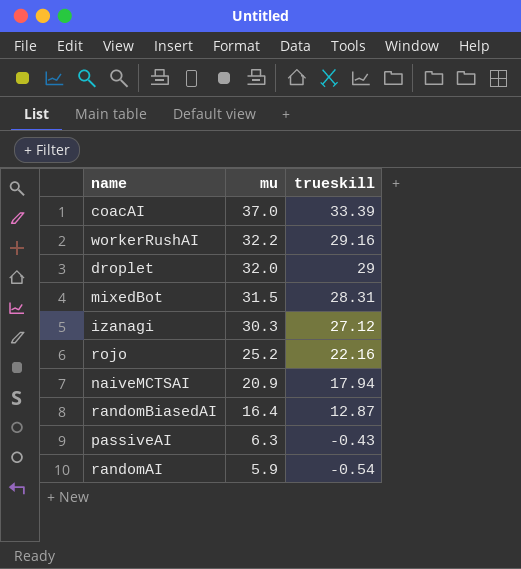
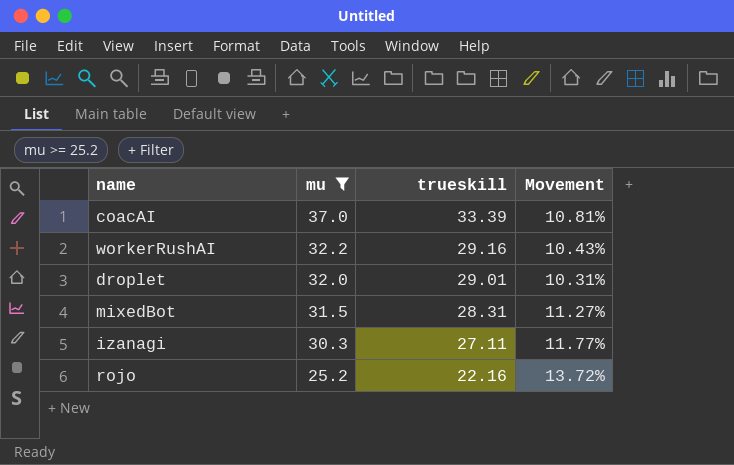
filter: none -> mu >= 25.2
column Movement | formula: none -> ([mu] - [trueskill]) / [trueskill]
droplet | trueskill: 29 -> 29.01
izanagi | trueskill: 27.12 -> 27.11

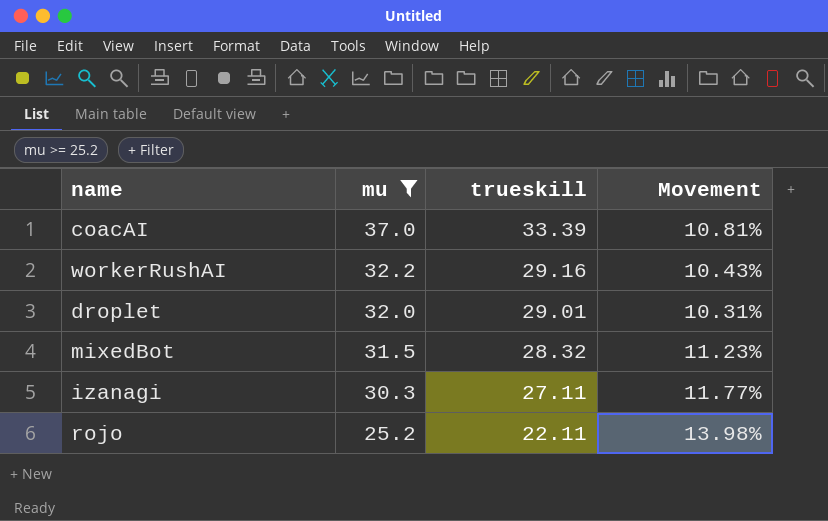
mixedBot | trueskill: 28.31 -> 28.32
mixedBot | Movement: 11.27% -> 11.23%
rojo | trueskill: 22.16 -> 22.11
rojo | Movement: 13.72% -> 13.98%

